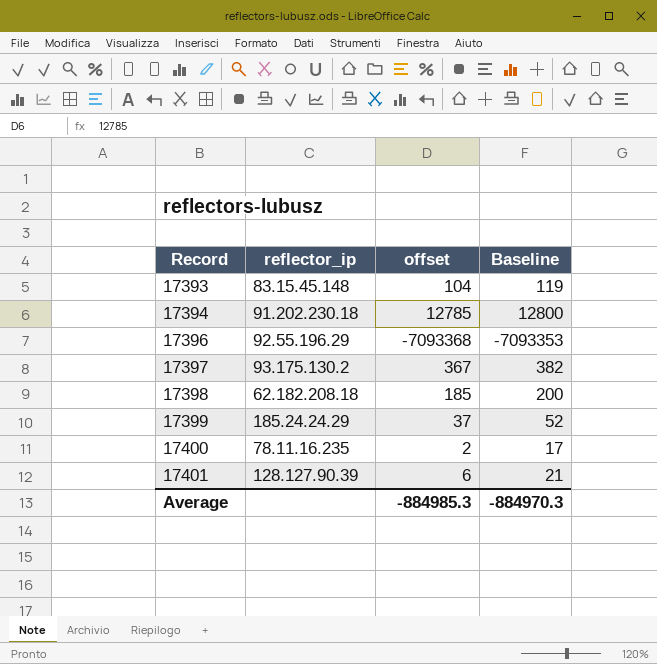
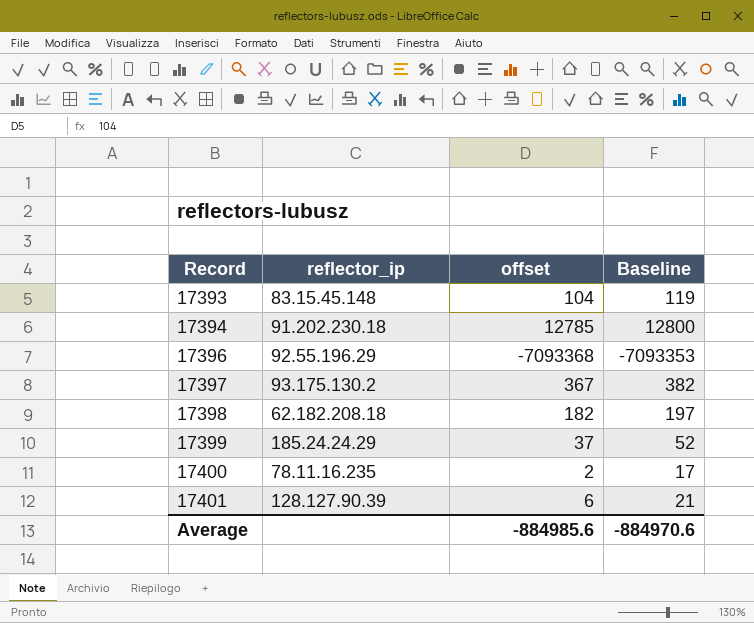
17398 | offset: 185 -> 182
17398 | Baseline: 200 -> 197
Average | offset: -884985.3 -> -884985.6
Average | Baseline: -884970.3 -> -884970.6

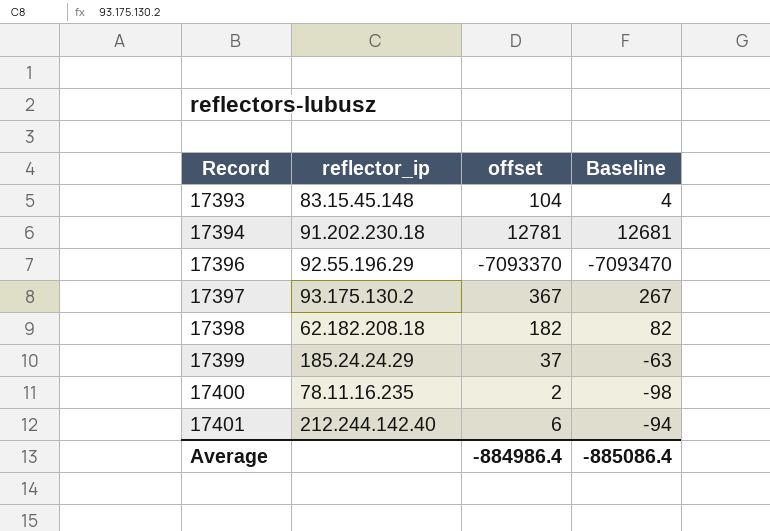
column Baseline | formula: [offset] + 15 -> [offset] - 100
17394 | offset: 12785 -> 12781
17396 | offset: -7093368 -> -7093370
17401 | reflector_ip: 128.127.90.39 -> 212.244.142.40
Average | offset: -884985.6 -> -884986.4
Average | Baseline: -884970.6 -> -885086.4

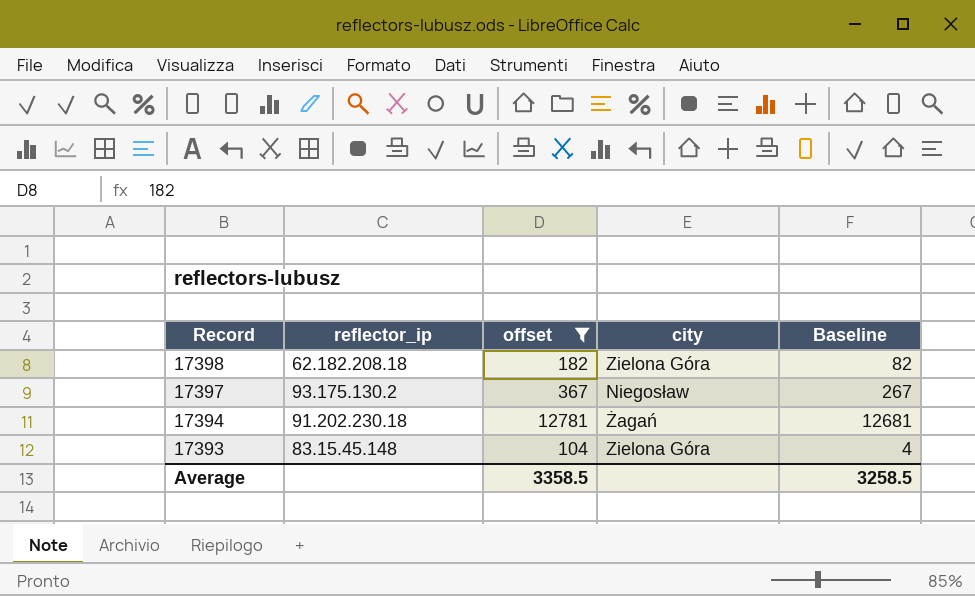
filter: none -> offset >= 104
row order: Record ascending -> Record descending
column city | position: none -> 4
Average | offset: -884986.4 -> 3358.5
Average | Baseline: -885086.4 -> 3258.5

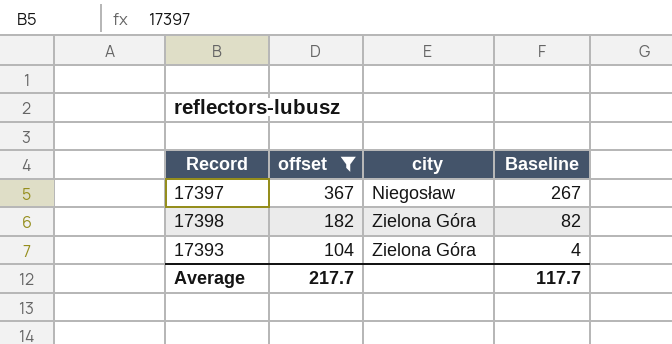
row order: Record descending -> offset descending
column reflector_ip | position: 2 -> none
row 17394: 91.202.230.18 | 12781 | Żagań | 12681 -> none
Average | offset: 3358.5 -> 217.7
Average | Baseline: 3258.5 -> 117.7

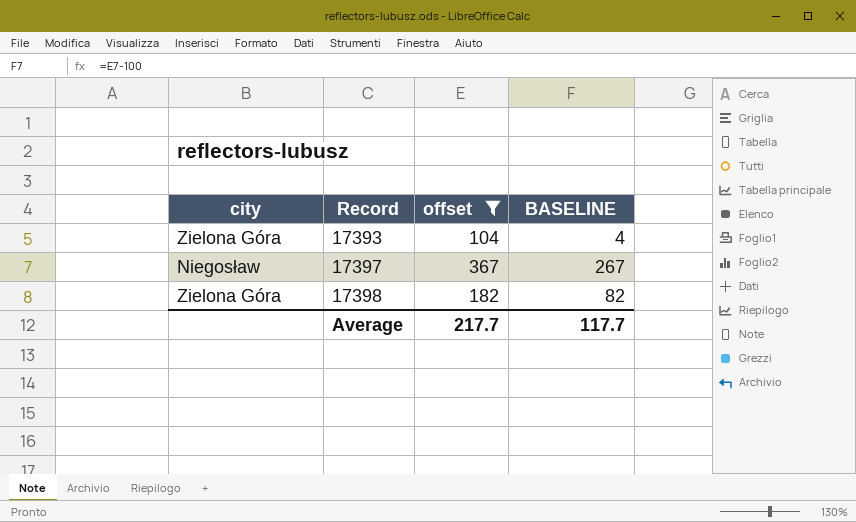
row order: offset descending -> Record ascending
column city | position: 3 -> 1
column name: Baseline -> BASELINE

